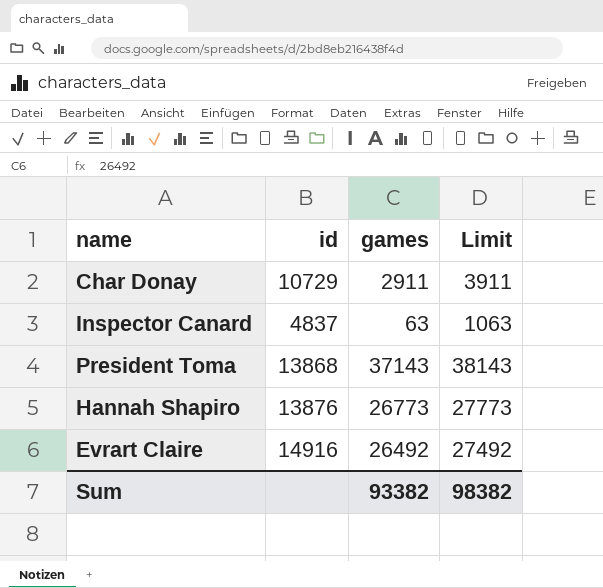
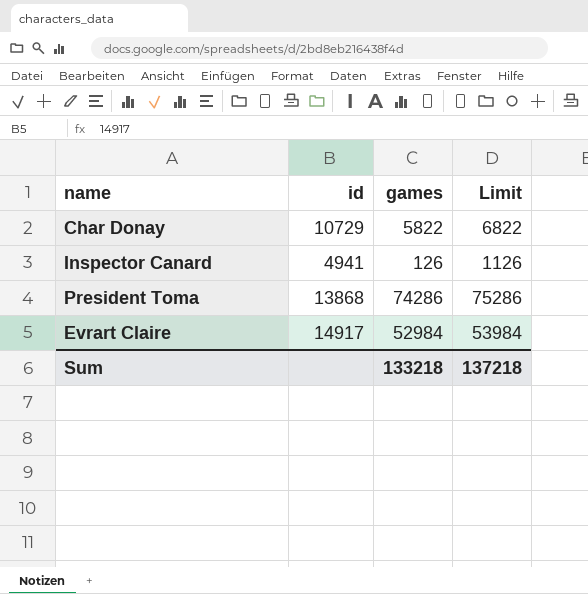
row Hannah Shapiro: 13876 | 26773 | 27773 -> none
Char Donay | games: 2911 -> 5822
Char Donay | Limit: 3911 -> 6822
Inspector Canard | id: 4837 -> 4941
Inspector Canard | games: 63 -> 126
Inspector Canard | Limit: 1063 -> 1126
President Toma | games: 37143 -> 74286
President Toma | Limit: 38143 -> 75286
Evrart Claire | id: 14916 -> 14917
Evrart Claire | games: 26492 -> 52984
Evrart Claire | Limit: 27492 -> 53984
Sum | games: 93382 -> 133218
Sum | Limit: 98382 -> 137218

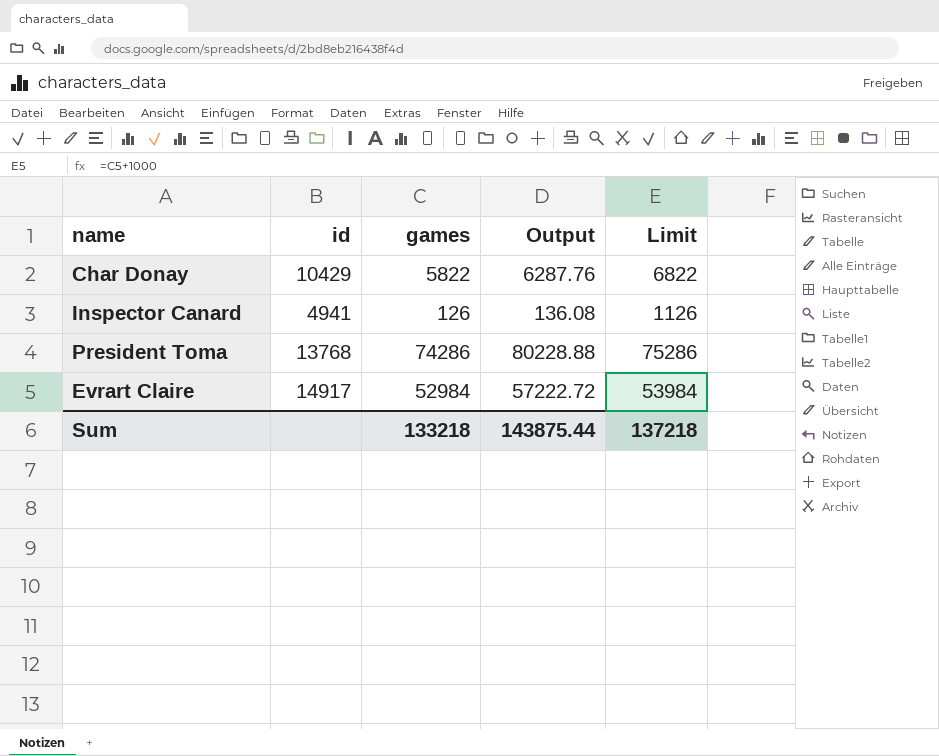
column Output | formula: none -> [games] * 1.08
Char Donay | id: 10729 -> 10429
President Toma | id: 13868 -> 13768

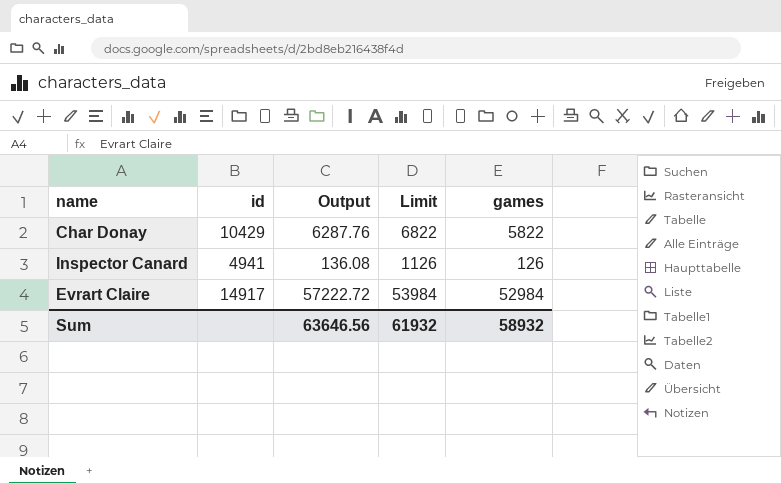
column games | position: 3 -> 5
row President Toma: 13768 | 74286 | 80228.88 | 75286 -> none
Sum | Output: 143875.44 -> 63646.56
Sum | Limit: 137218 -> 61932
Sum | games: 133218 -> 58932

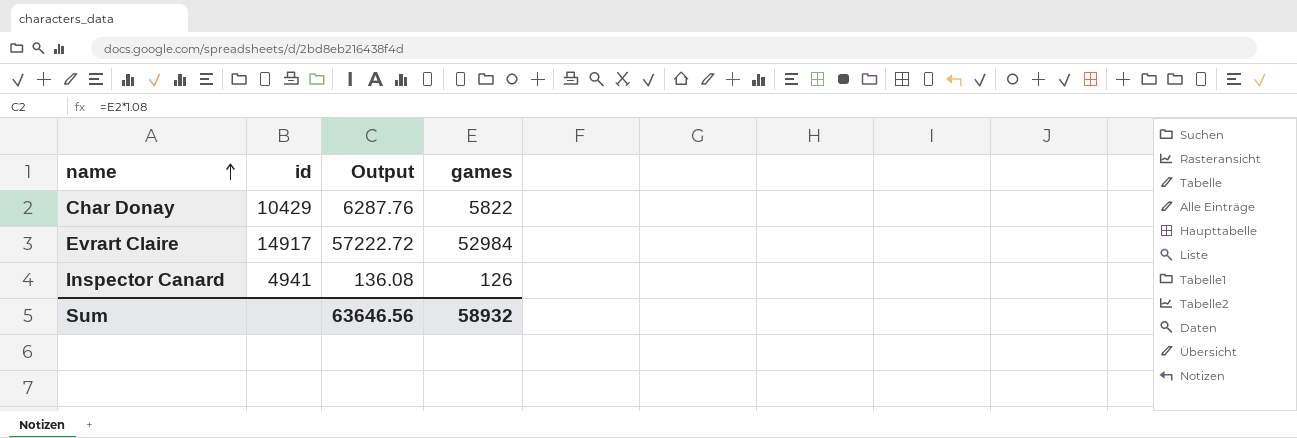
row order: none -> name ascending
column Limit | formula: [games] + 1000 -> none

